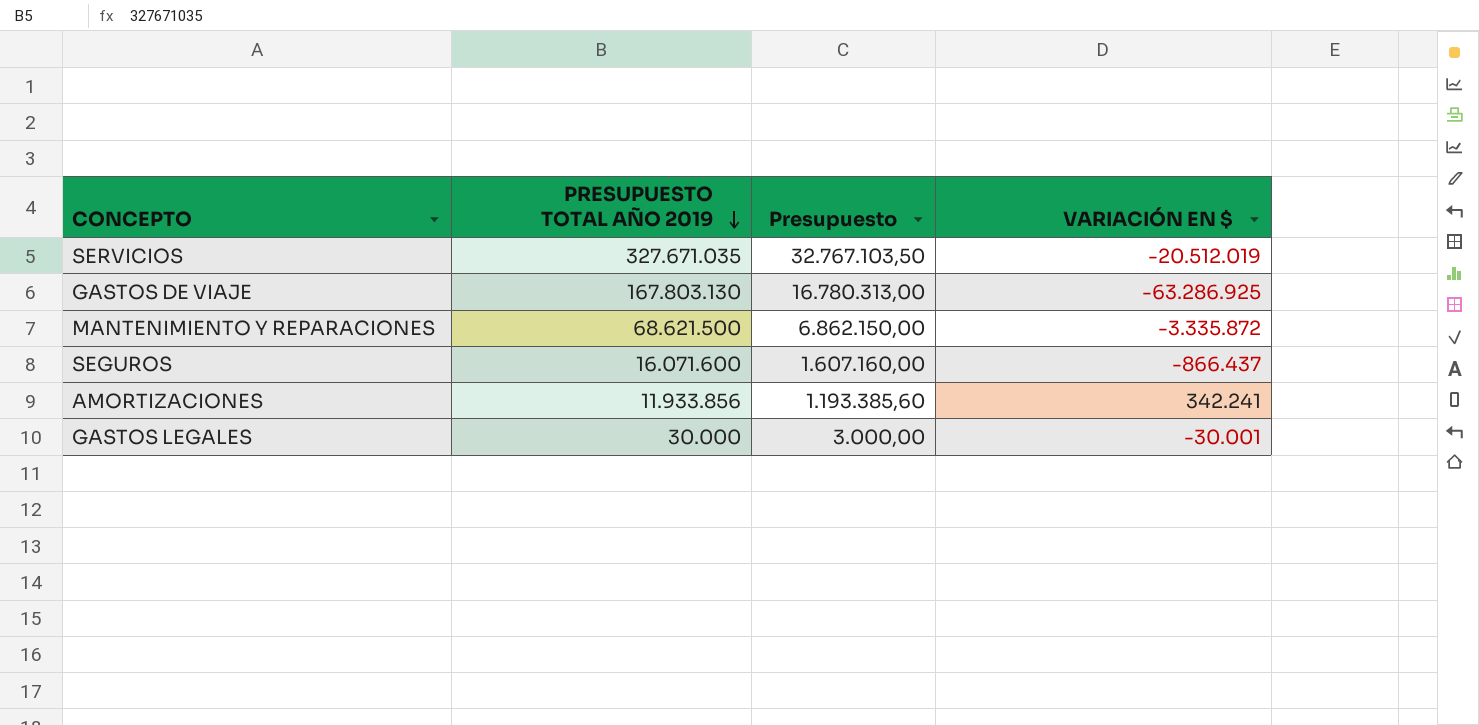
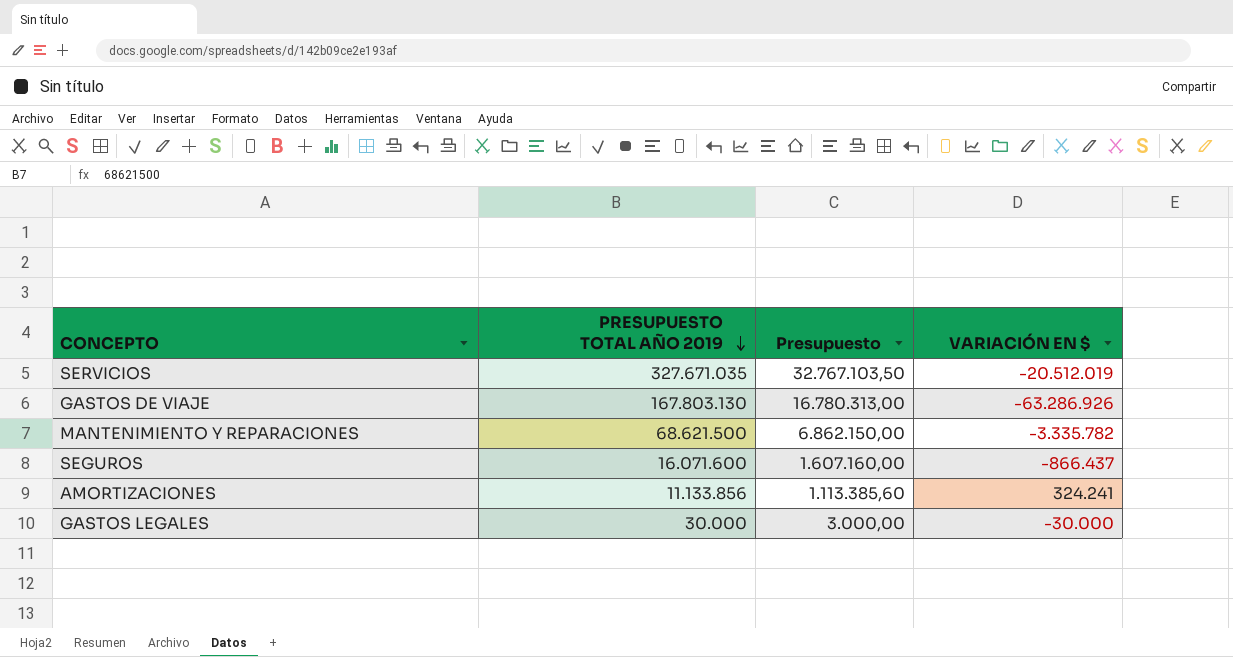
GASTOS DE VIAJE | VARIACIÓN EN $: -63.286.925 -> -63.286.926
MANTENIMIENTO Y REPARACIONES | VARIACIÓN EN $: -3.335.872 -> -3.335.782
AMORTIZACIONES | PRESUPUESTO TOTAL AÑO 2019: 11.933.856 -> 11.133.856
AMORTIZACIONES | Presupuesto: 1.193.385,60 -> 1.113.385,60
AMORTIZACIONES | VARIACIÓN EN $: 342.241 -> 324.241
GASTOS LEGALES | VARIACIÓN EN $: -30.001 -> -30.000

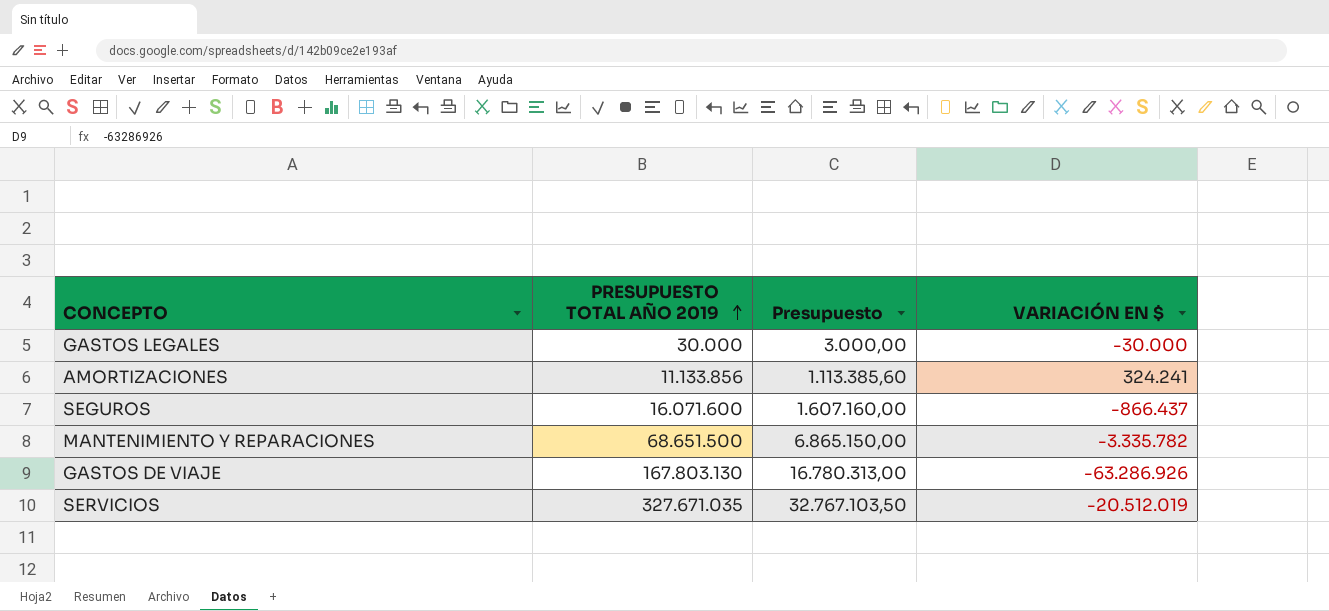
row order: PRESUPUESTO TOTAL AÑO 2019 descending -> PRESUPUESTO TOTAL AÑO 2019 ascending
MANTENIMIENTO Y REPARACIONES | PRESUPUESTO TOTAL AÑO 2019: 68.621.500 -> 68.651.500
MANTENIMIENTO Y REPARACIONES | Presupuesto: 6.862.150,00 -> 6.865.150,00

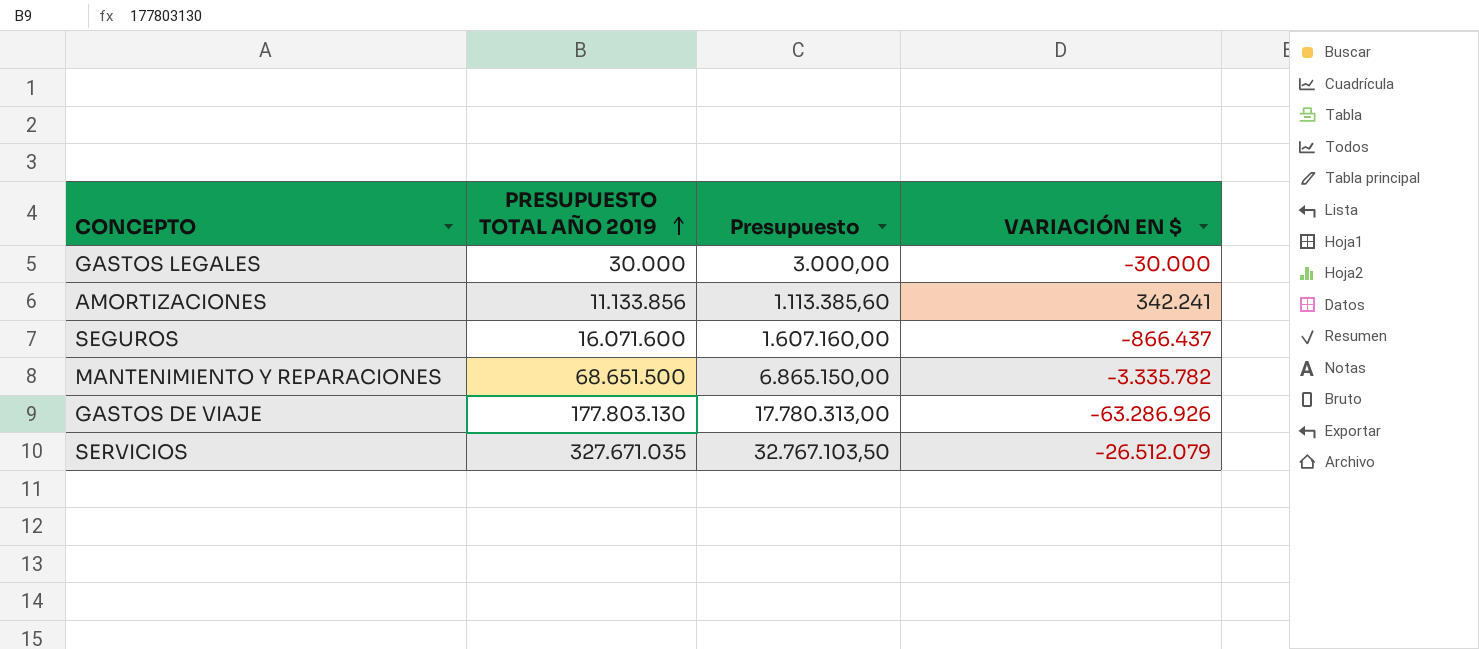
AMORTIZACIONES | VARIACIÓN EN $: 324.241 -> 342.241
GASTOS DE VIAJE | PRESUPUESTO TOTAL AÑO 2019: 167.803.130 -> 177.803.130
GASTOS DE VIAJE | Presupuesto: 16.780.313,00 -> 17.780.313,00
SERVICIOS | VARIACIÓN EN $: -20.512.019 -> -26.512.079

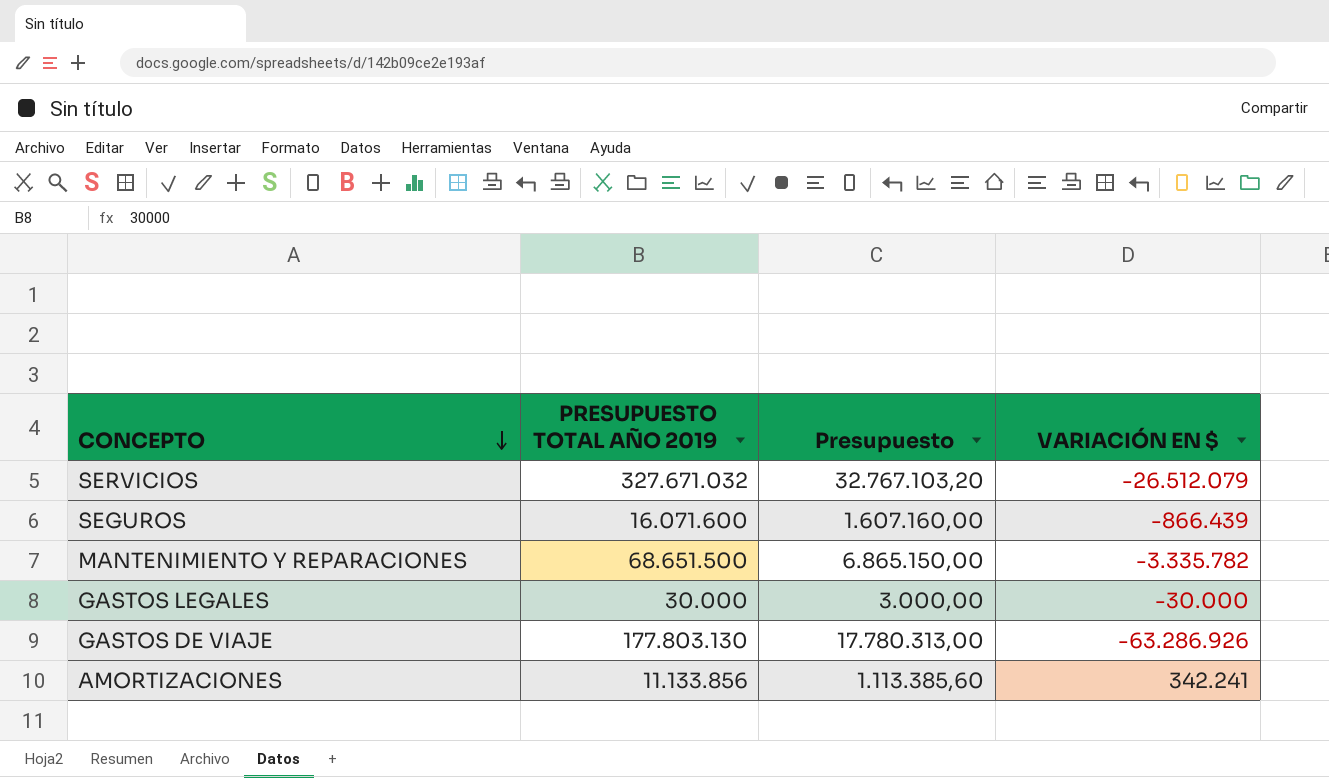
row order: PRESUPUESTO TOTAL AÑO 2019 ascending -> CONCEPTO descending
SERVICIOS | PRESUPUESTO TOTAL AÑO 2019: 327.671.035 -> 327.671.032
SERVICIOS | Presupuesto: 32.767.103,50 -> 32.767.103,20
SEGUROS | VARIACIÓN EN $: -866.437 -> -866.439

